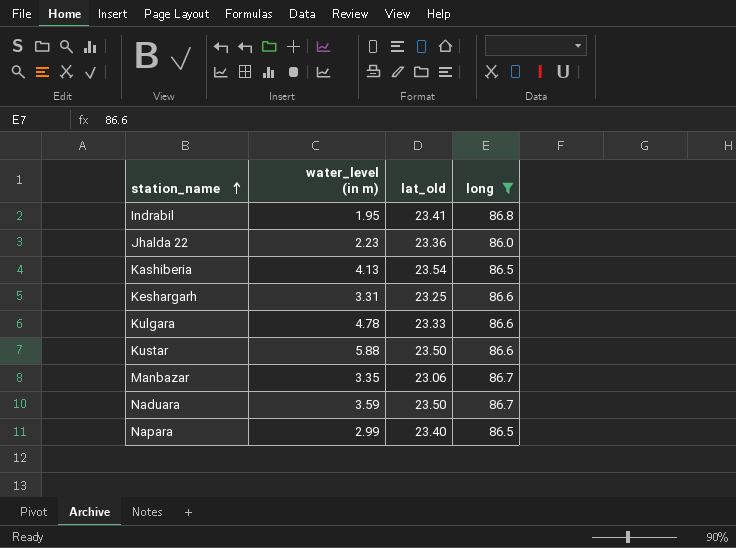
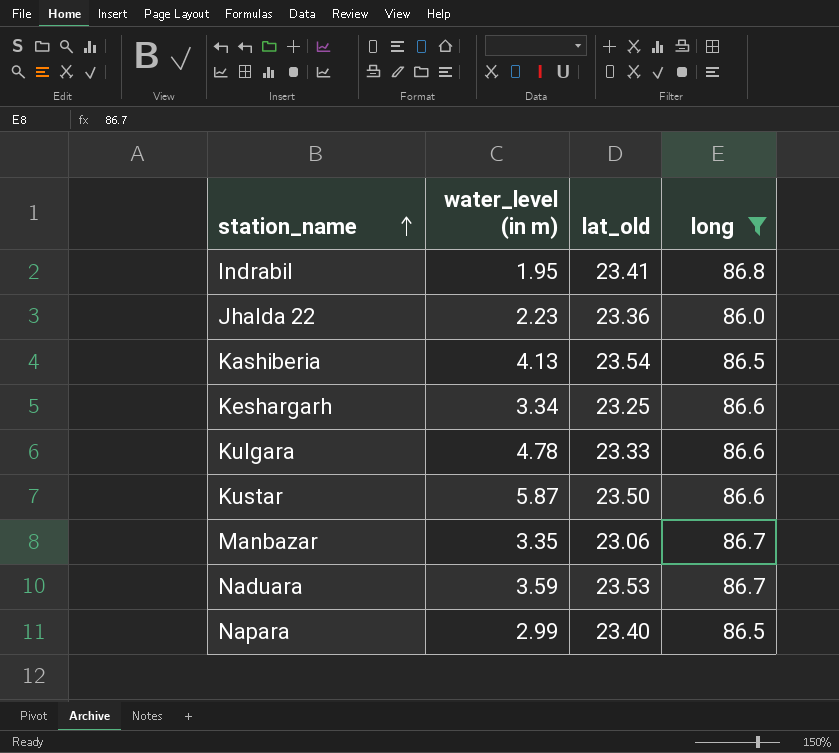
Keshargarh | water_level (in m): 3.31 -> 3.34
Kustar | water_level (in m): 5.88 -> 5.87
Naduara | lat_old: 23.50 -> 23.53

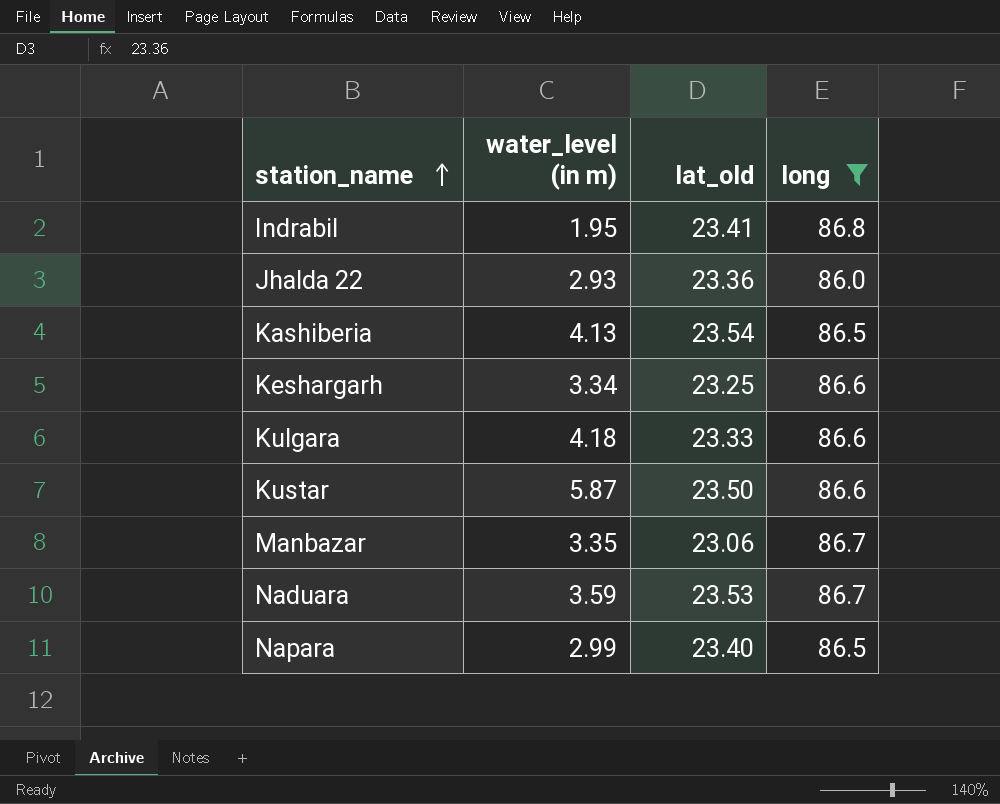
Jhalda 22 | water_level (in m): 2.23 -> 2.93
Kulgara | water_level (in m): 4.78 -> 4.18

